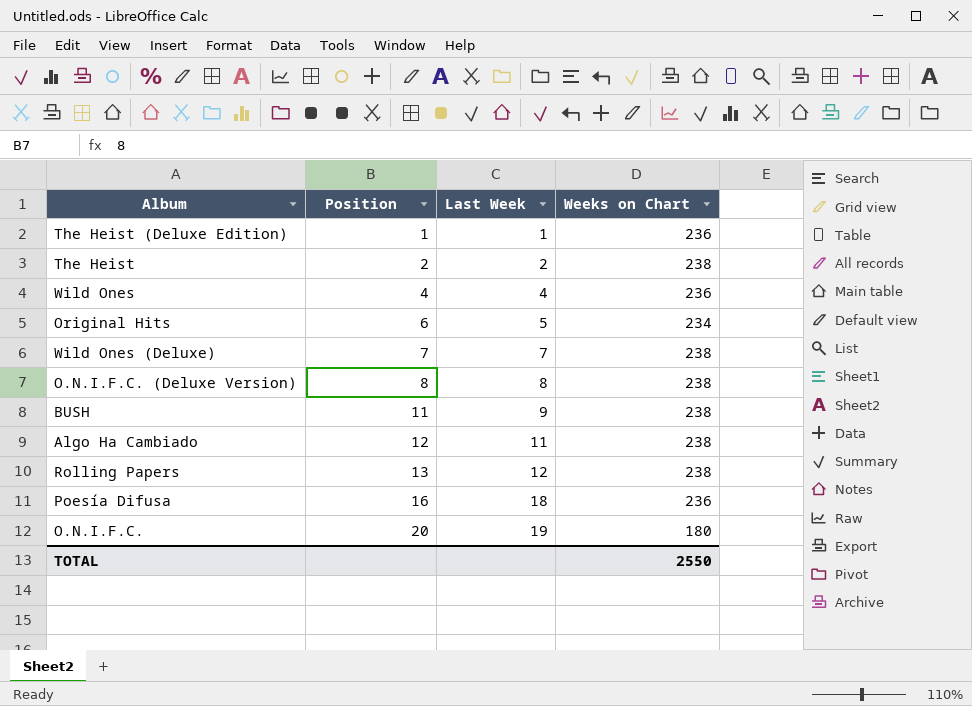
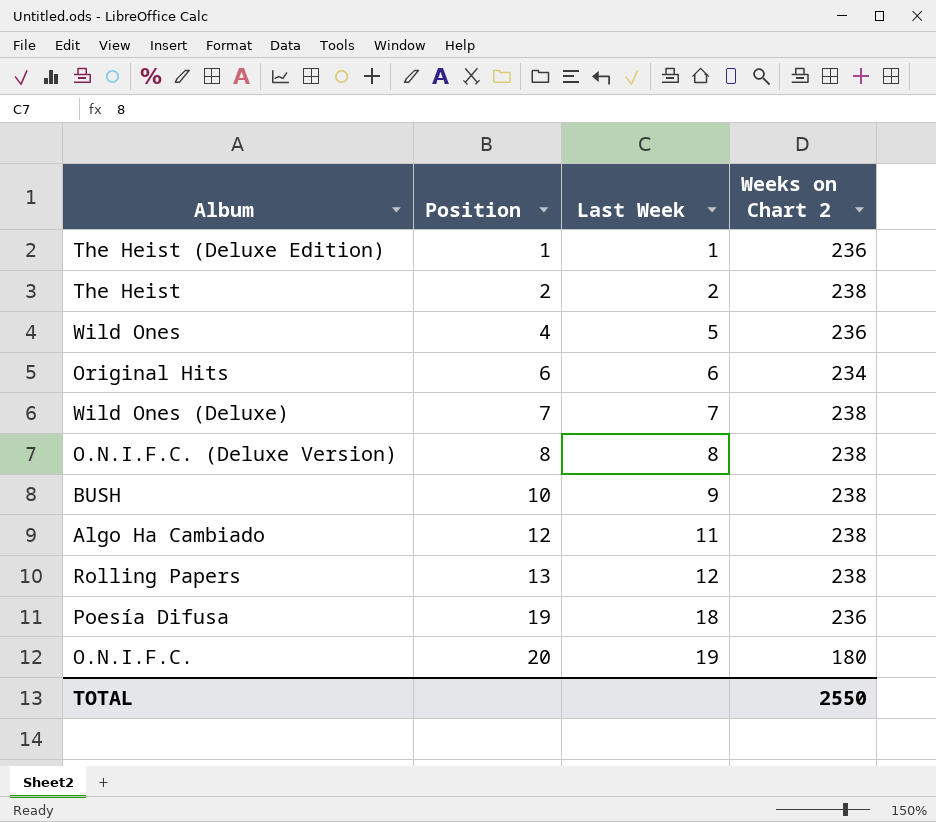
column name: Weeks on Chart -> Weeks on Chart 2
Wild Ones | Last Week: 4 -> 5
Original Hits | Last Week: 5 -> 6
BUSH | Position: 11 -> 10
Poesía Difusa | Position: 16 -> 19

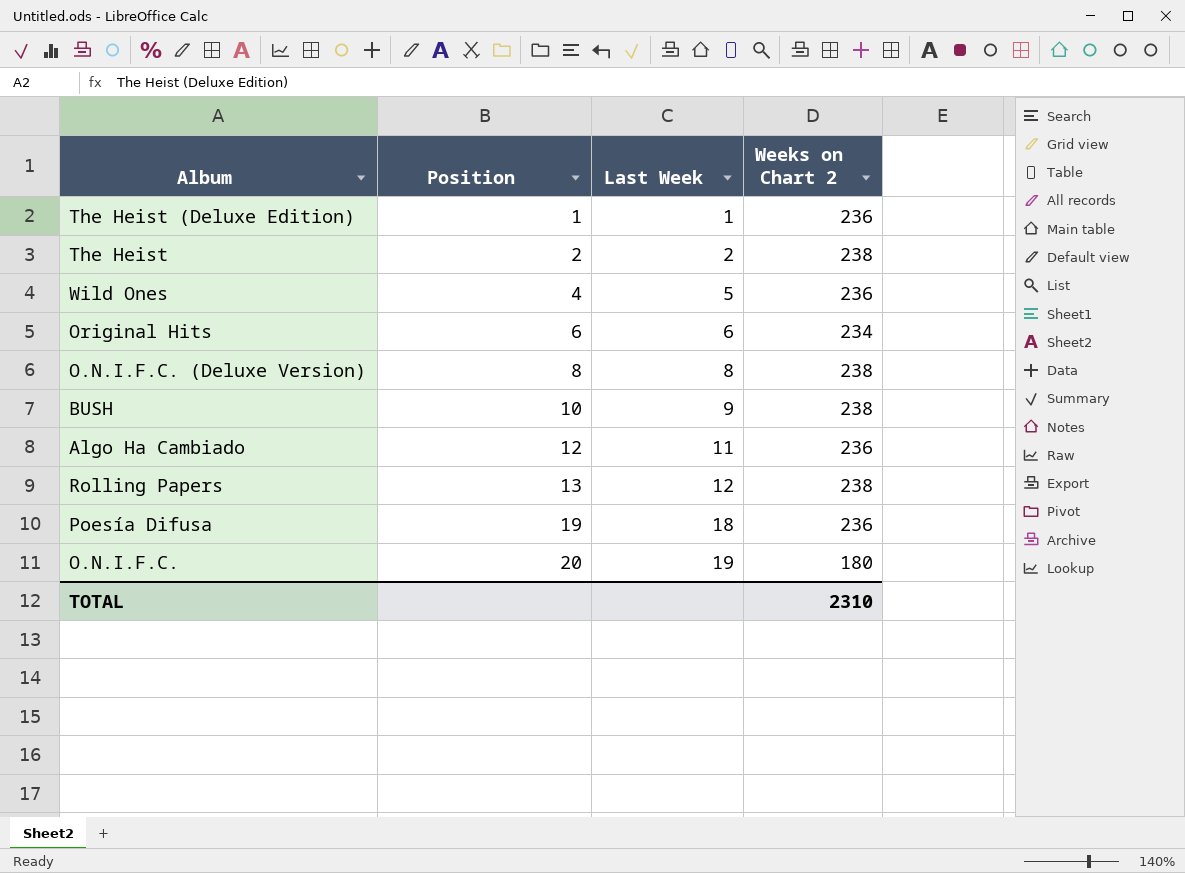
row Wild Ones (Deluxe): 7 | 7 | 238 -> none
Algo Ha Cambiado | Weeks on Chart 2: 238 -> 236
TOTAL | Weeks on Chart 2: 2550 -> 2310

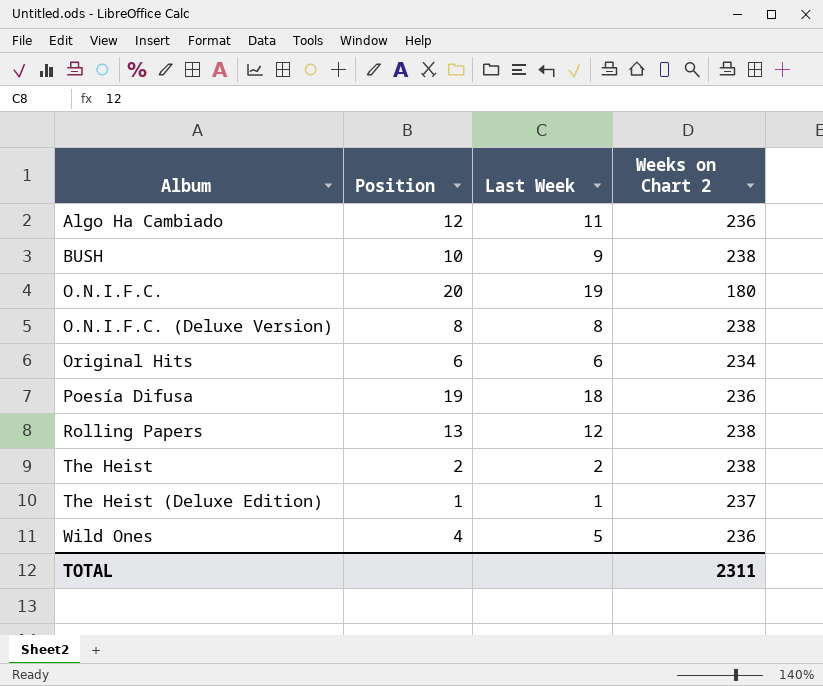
row order: Position ascending -> Album ascending
The Heist (Deluxe Edition) | Weeks on Chart 2: 236 -> 237
TOTAL | Weeks on Chart 2: 2310 -> 2311

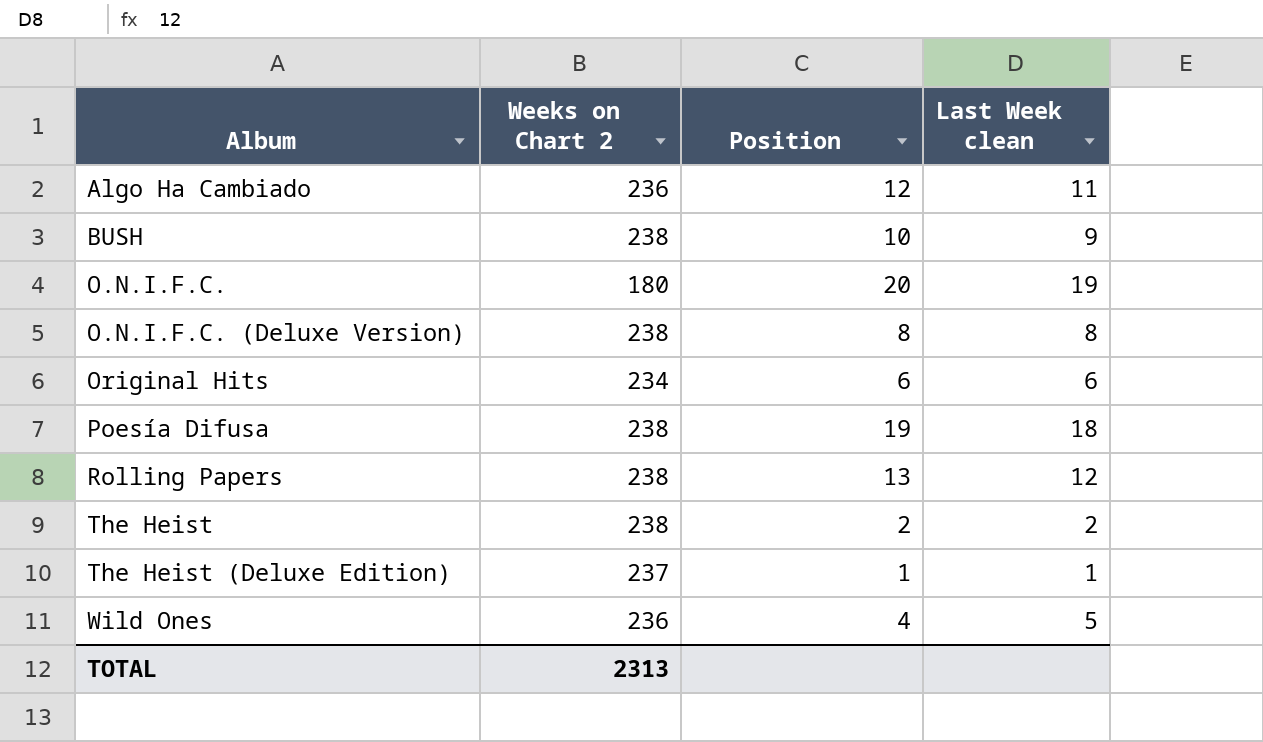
column Weeks on Chart 2 | position: 4 -> 2
column name: Last Week -> Last Week clean
Poesía Difusa | Weeks on Chart 2: 236 -> 238
TOTAL | Weeks on Chart 2: 2311 -> 2313

